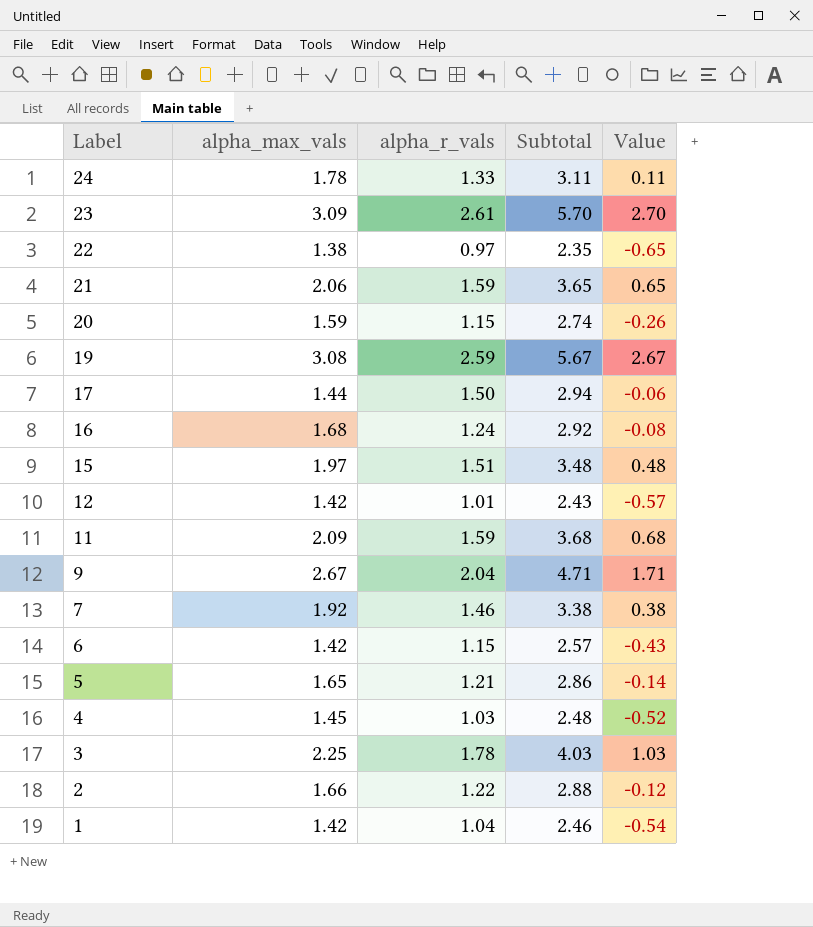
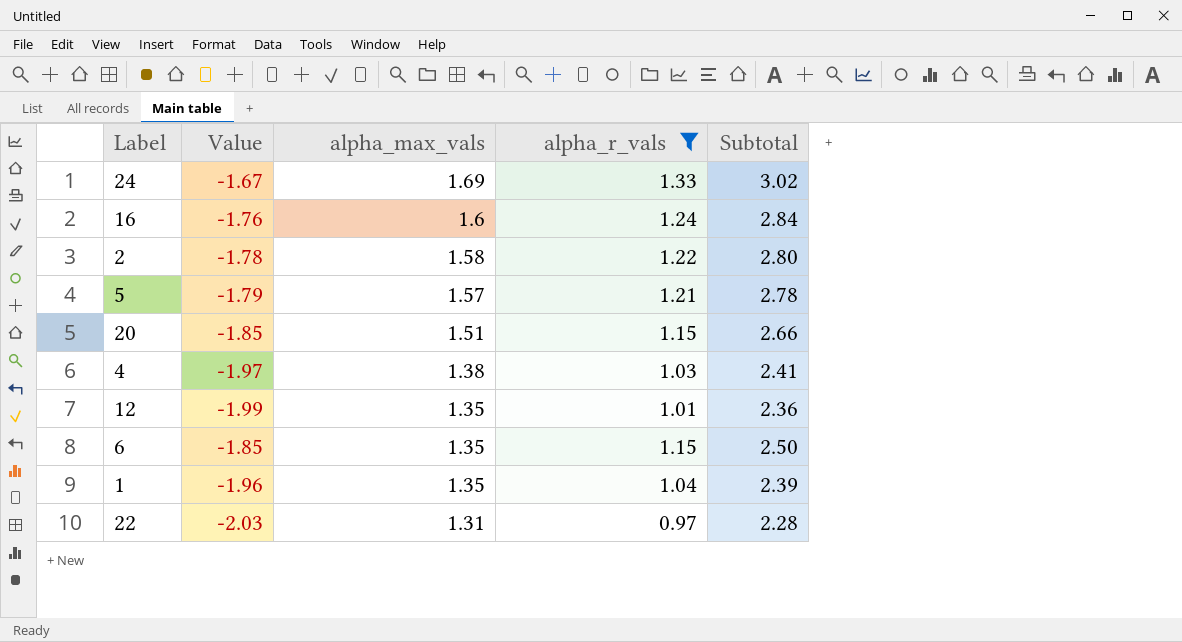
filter: none -> alpha_r_vals <= 1.33
row order: Label descending -> alpha_max_vals descending
column Value | formula: [Subtotal] - 3 -> [alpha_r_vals] - 3
column Value | position: 5 -> 2
24 | alpha_max_vals: 1.78 -> 1.69
24 | Subtotal: 3.11 -> 3.02
16 | alpha_max_vals: 1.68 -> 1.6
16 | Subtotal: 2.92 -> 2.84
2 | alpha_max_vals: 1.66 -> 1.58
2 | Subtotal: 2.88 -> 2.80
5 | alpha_max_vals: 1.65 -> 1.57
5 | Subtotal: 2.86 -> 2.78
20 | alpha_max_vals: 1.59 -> 1.51
20 | Subtotal: 2.74 -> 2.66
4 | alpha_max_vals: 1.45 -> 1.38
4 | Subtotal: 2.48 -> 2.41
12 | alpha_max_vals: 1.42 -> 1.35
12 | Subtotal: 2.43 -> 2.36
6 | alpha_max_vals: 1.42 -> 1.35
6 | Subtotal: 2.57 -> 2.50
1 | alpha_max_vals: 1.42 -> 1.35
1 | Subtotal: 2.46 -> 2.39
22 | alpha_max_vals: 1.38 -> 1.31
22 | Subtotal: 2.35 -> 2.28

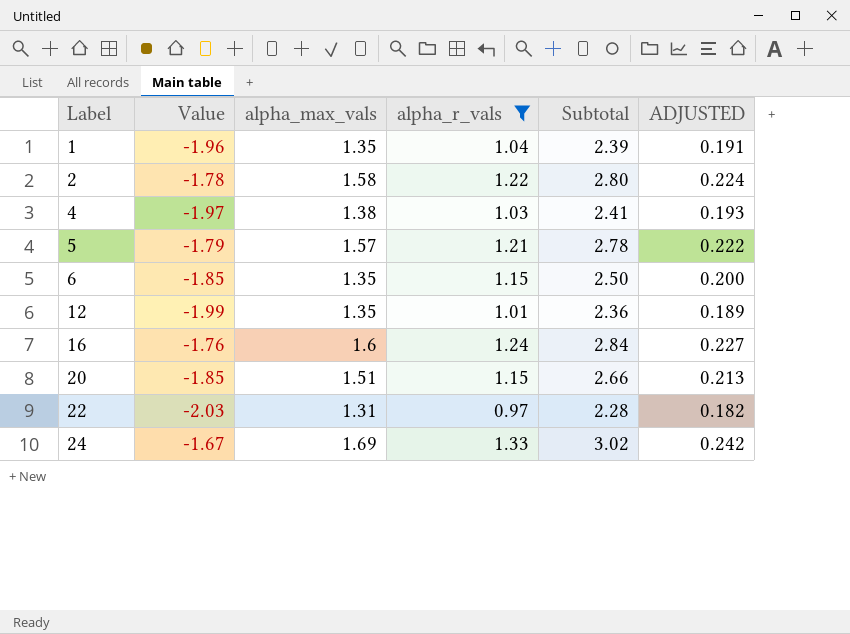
row order: alpha_max_vals descending -> Label ascending
column ADJUSTED | formula: none -> [Subtotal] * 0.08

